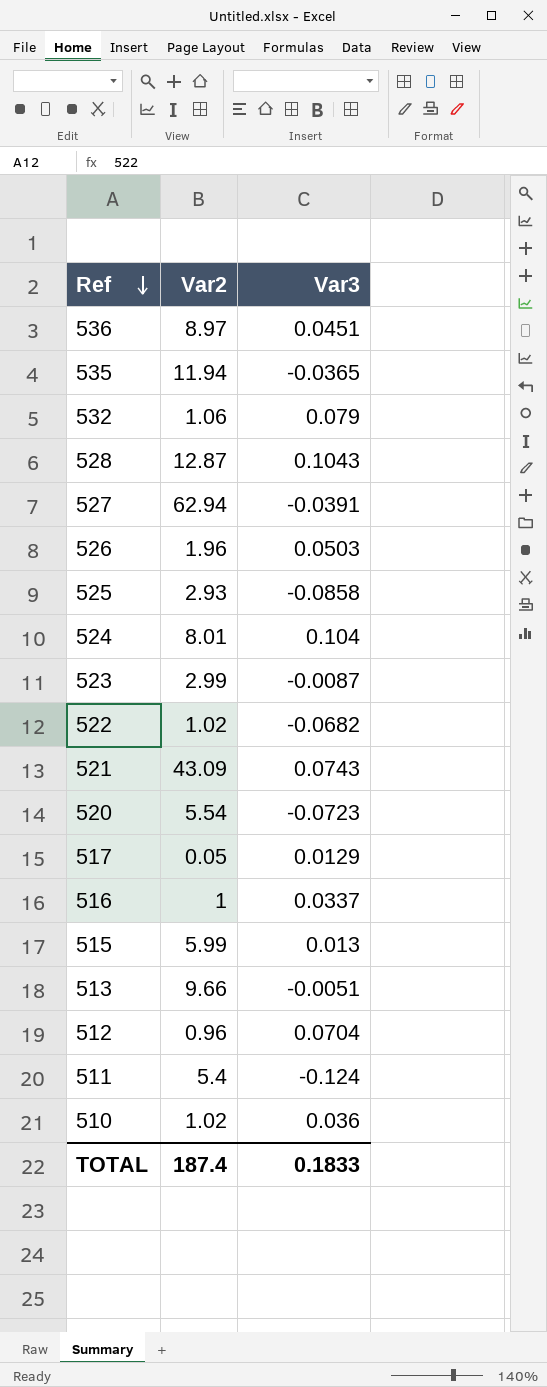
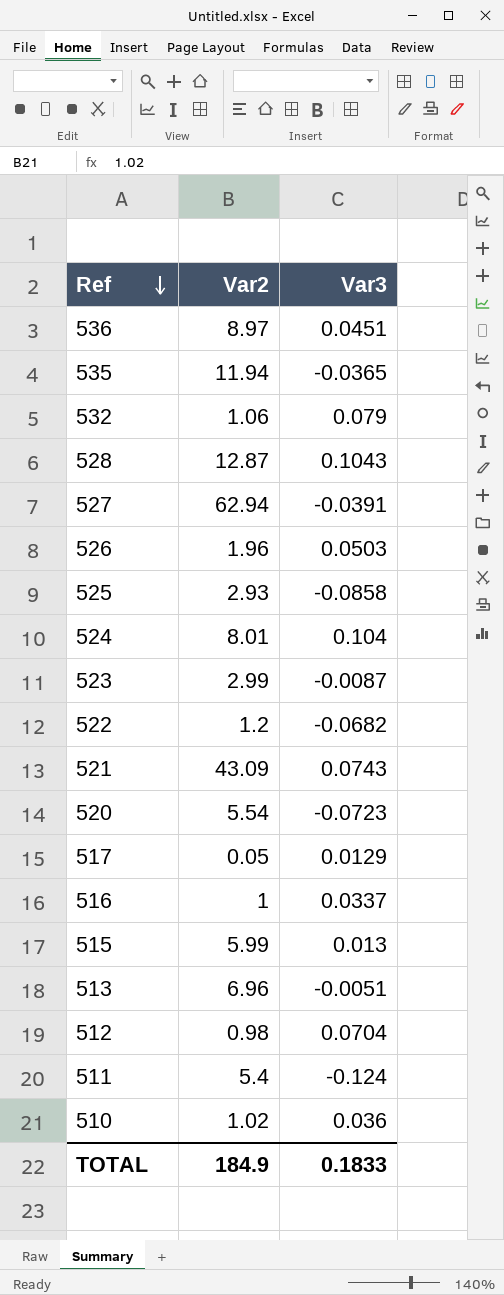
522 | Var2: 1.02 -> 1.2
513 | Var2: 9.66 -> 6.96
512 | Var2: 0.96 -> 0.98
TOTAL | Var2: 187.4 -> 184.9

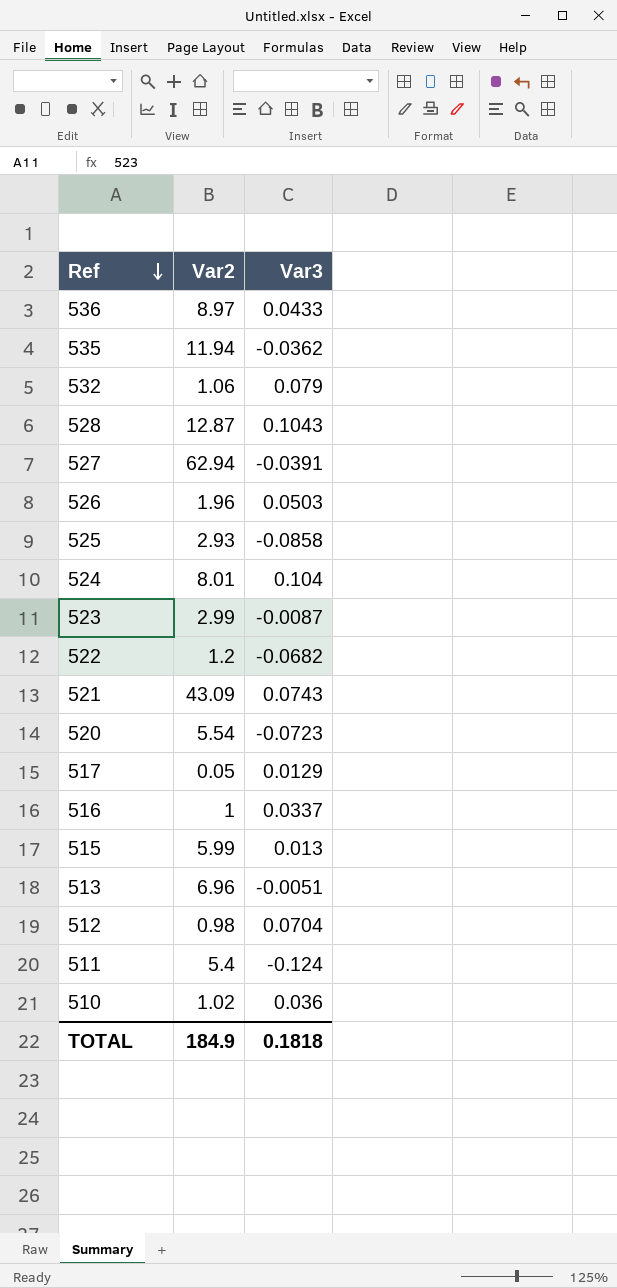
536 | Var3: 0.0451 -> 0.0433
535 | Var3: -0.0365 -> -0.0362
TOTAL | Var3: 0.1833 -> 0.1818

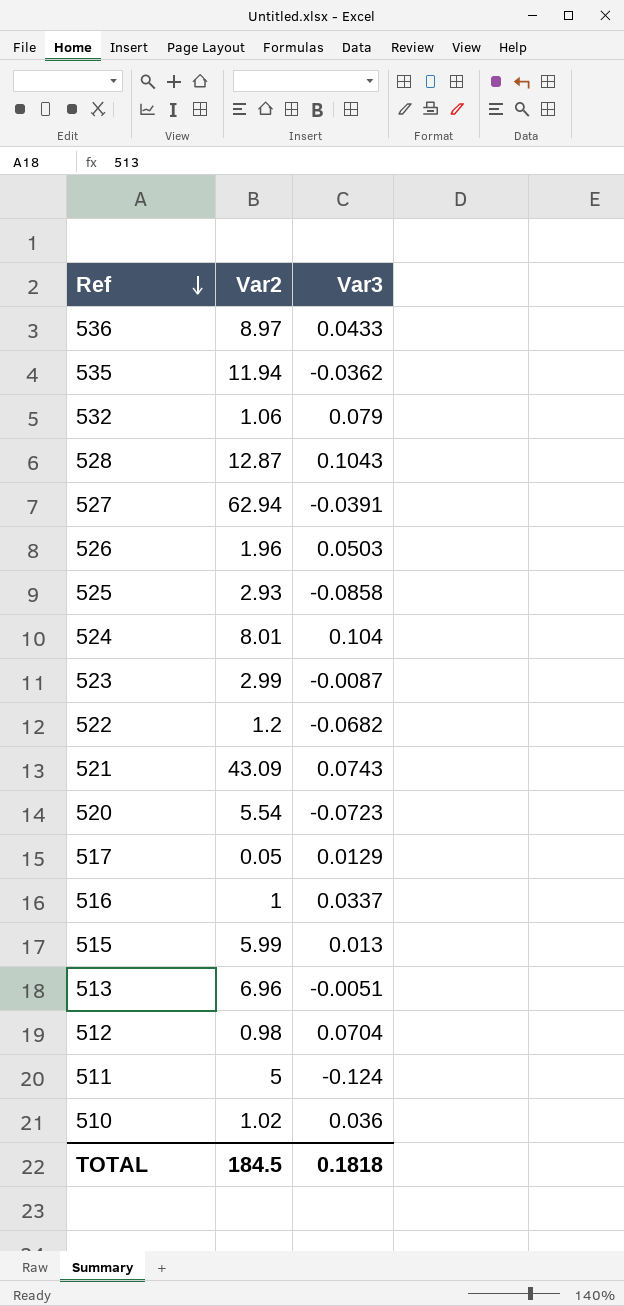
511 | Var2: 5.4 -> 5
TOTAL | Var2: 184.9 -> 184.5

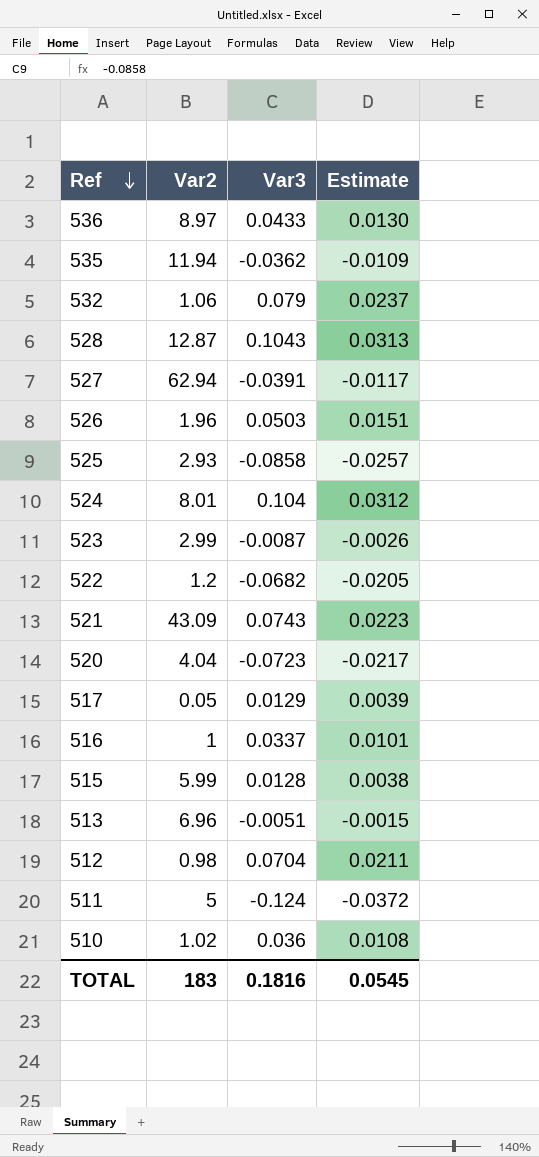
column Estimate | formula: none -> [Var3] * 0.3
520 | Var2: 5.54 -> 4.04
515 | Var3: 0.013 -> 0.0128
TOTAL | Var2: 184.5 -> 183
TOTAL | Var3: 0.1818 -> 0.1816

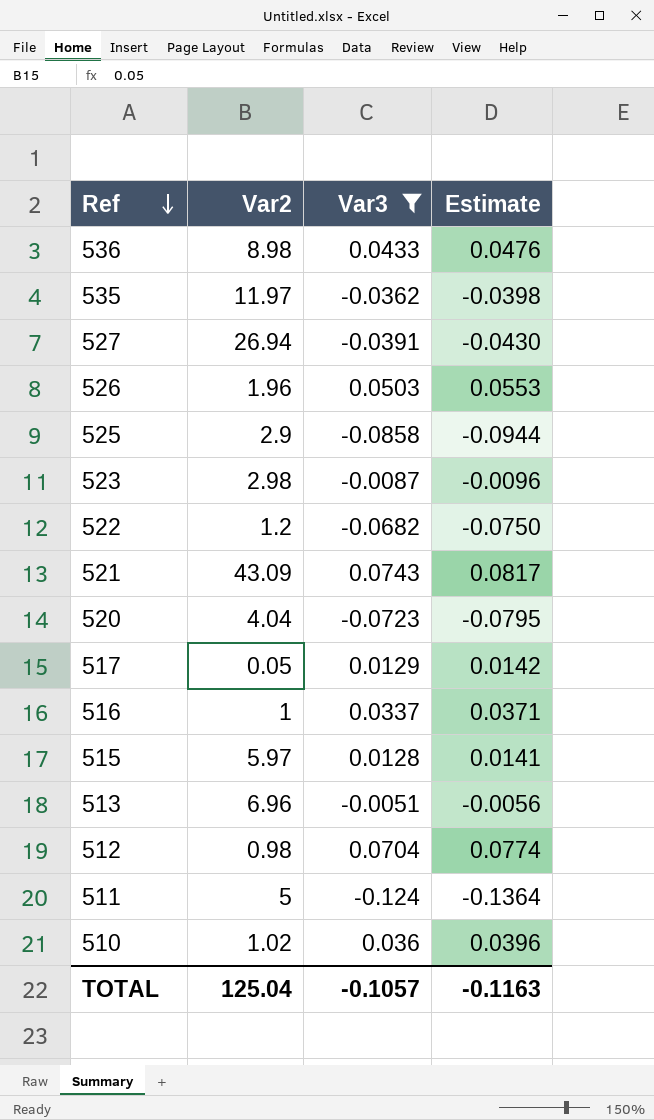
filter: none -> Var3 <= 0.0743
column Estimate | formula: [Var3] * 0.3 -> [Var3] * 1.1
536 | Var2: 8.97 -> 8.98
535 | Var2: 11.94 -> 11.97
527 | Var2: 62.94 -> 26.94
525 | Var2: 2.93 -> 2.9
523 | Var2: 2.99 -> 2.98
515 | Var2: 5.99 -> 5.97
TOTAL | Var2: 183 -> 125.04
TOTAL | Var3: 0.1816 -> -0.1057
TOTAL | Estimate: 0.0545 -> -0.1163

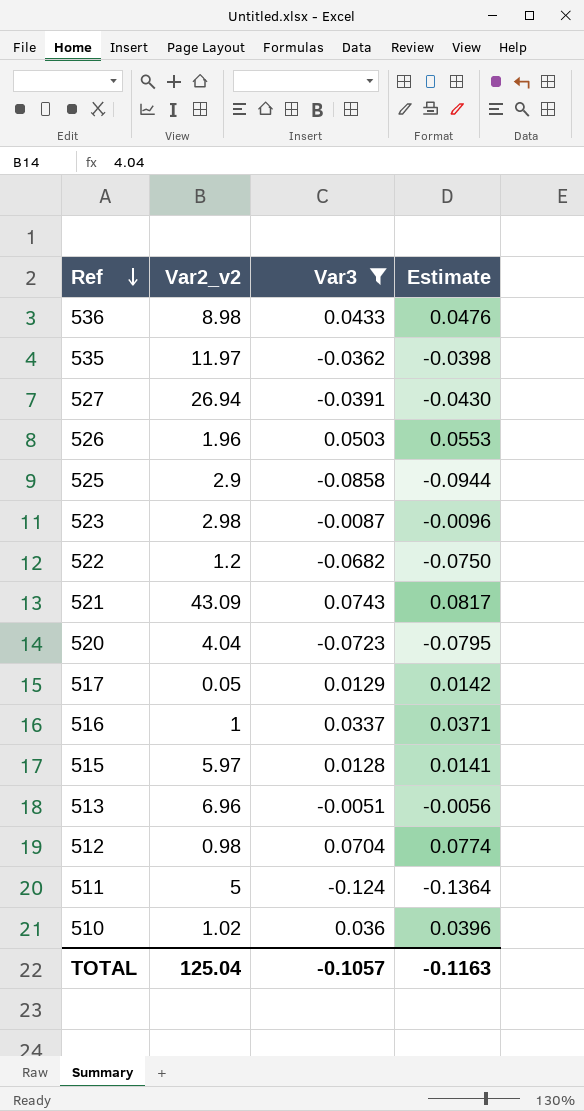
column name: Var2 -> Var2_v2

